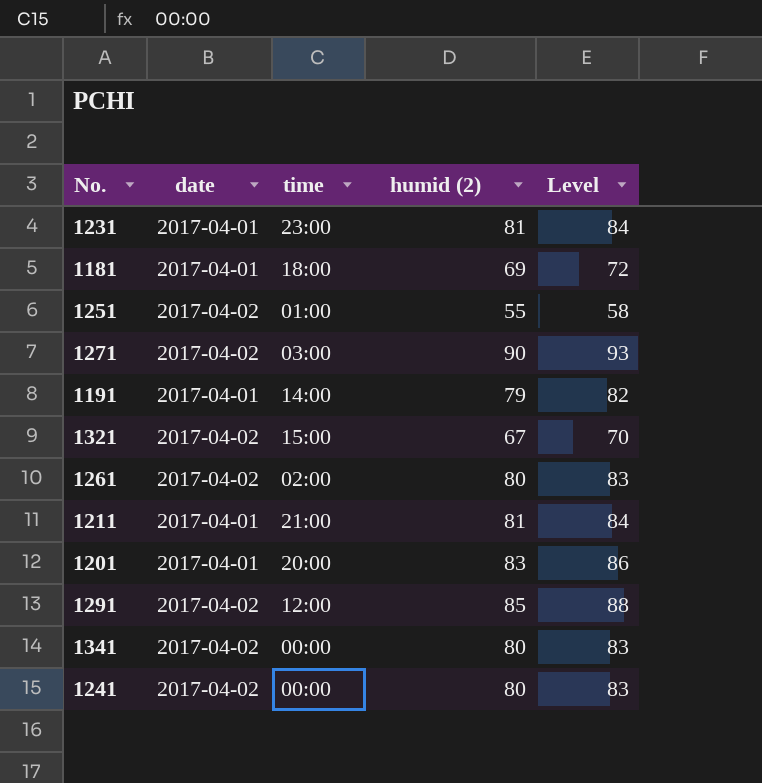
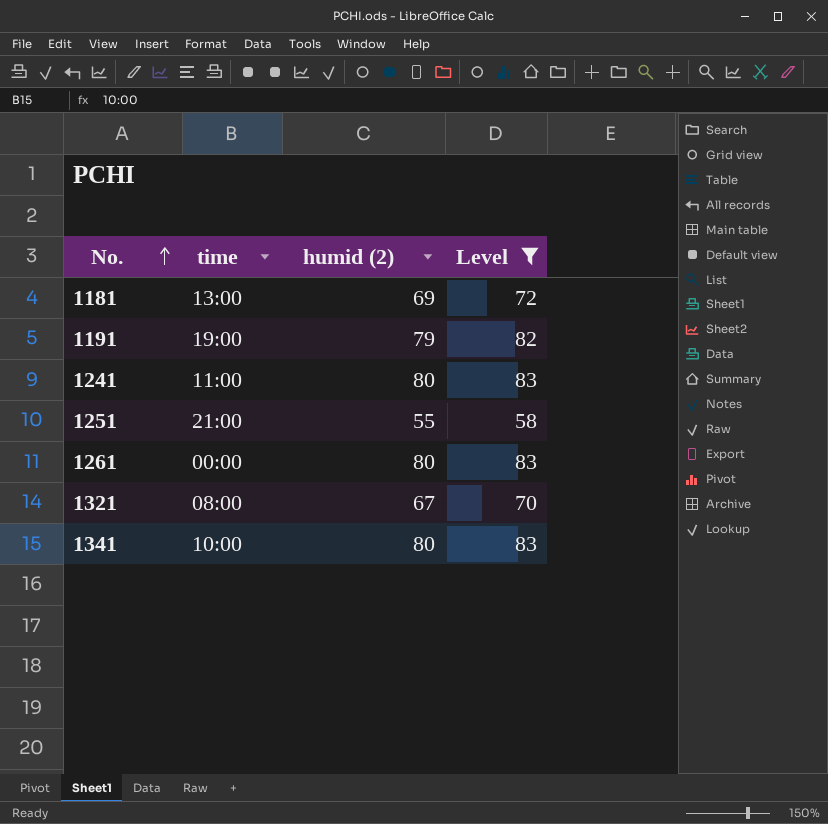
filter: none -> Level <= 83
row order: none -> No. ascending
column date | position: 2 -> none
1181 | time: 18:00 -> 13:00
1191 | time: 14:00 -> 19:00
1241 | time: 00:00 -> 11:00
1251 | time: 01:00 -> 21:00
1261 | time: 02:00 -> 00:00
1321 | time: 15:00 -> 08:00
1341 | time: 00:00 -> 10:00

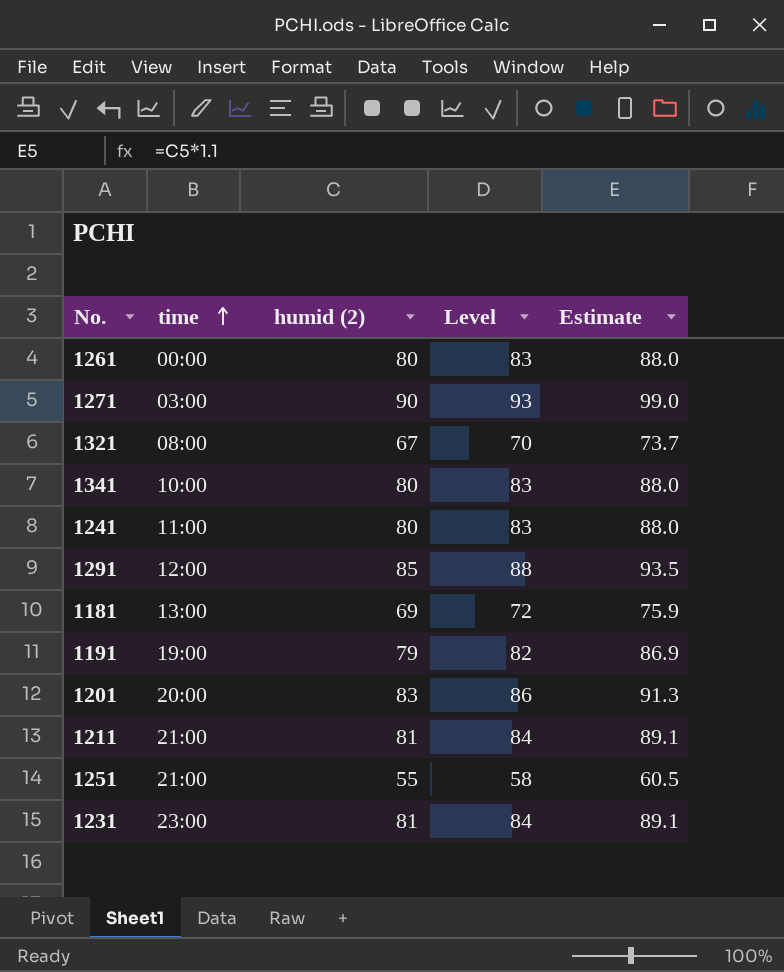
filter: Level <= 83 -> none
row order: No. ascending -> time ascending
column Estimate | formula: none -> [humid (2)] * 1.1

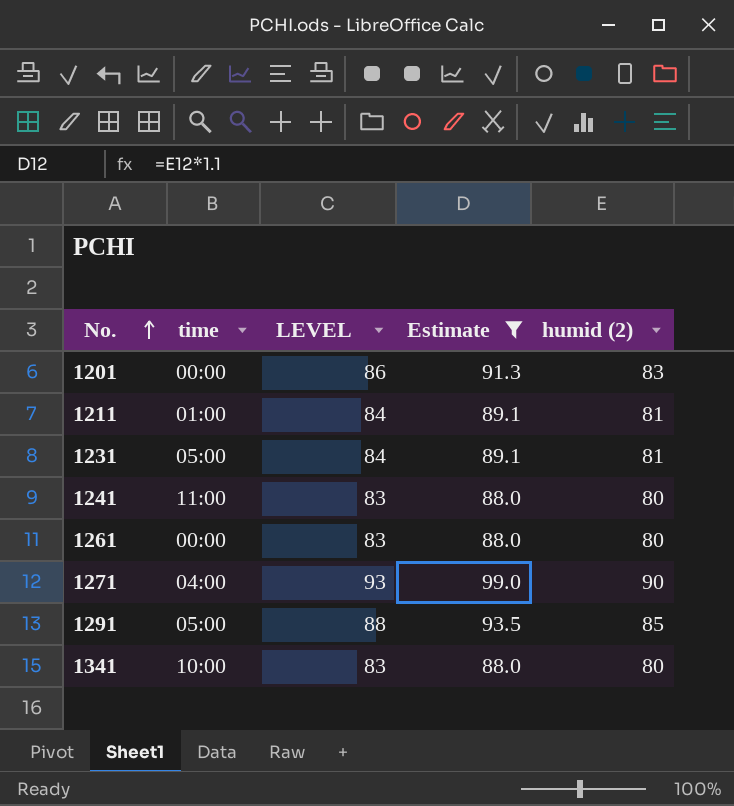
filter: none -> Estimate >= 88.0
row order: time ascending -> No. ascending
column name: Level -> LEVEL
column humid (2) | position: 3 -> 5
1201 | time: 20:00 -> 00:00
1211 | time: 21:00 -> 01:00
1231 | time: 23:00 -> 05:00
1271 | time: 03:00 -> 04:00
1291 | time: 12:00 -> 05:00

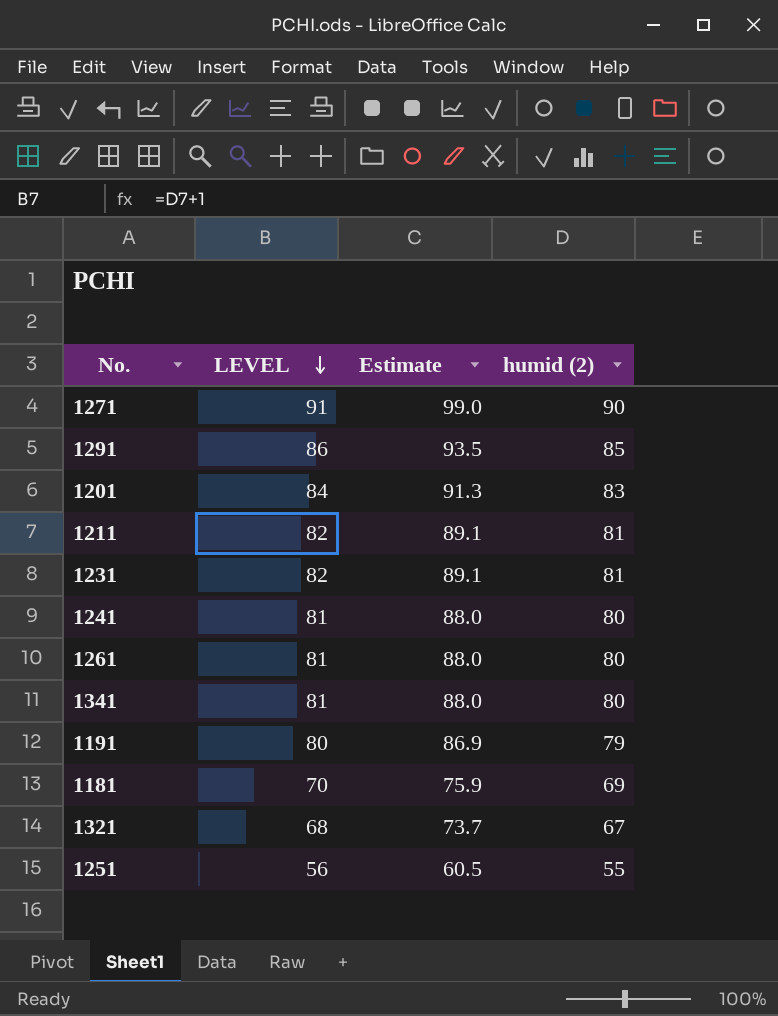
filter: Estimate >= 88.0 -> none
row order: No. ascending -> LEVEL descending
column time | position: 2 -> none
column LEVEL | formula: [humid (2)] + 3 -> [humid (2)] + 1

